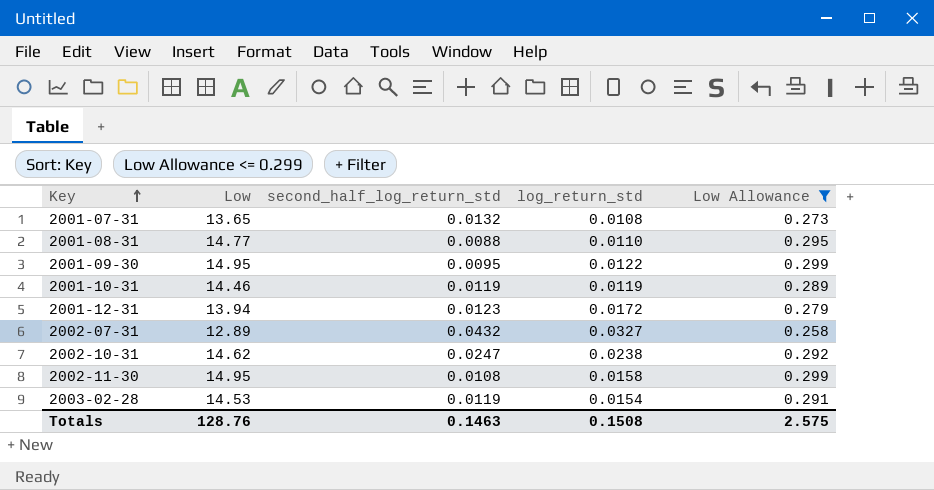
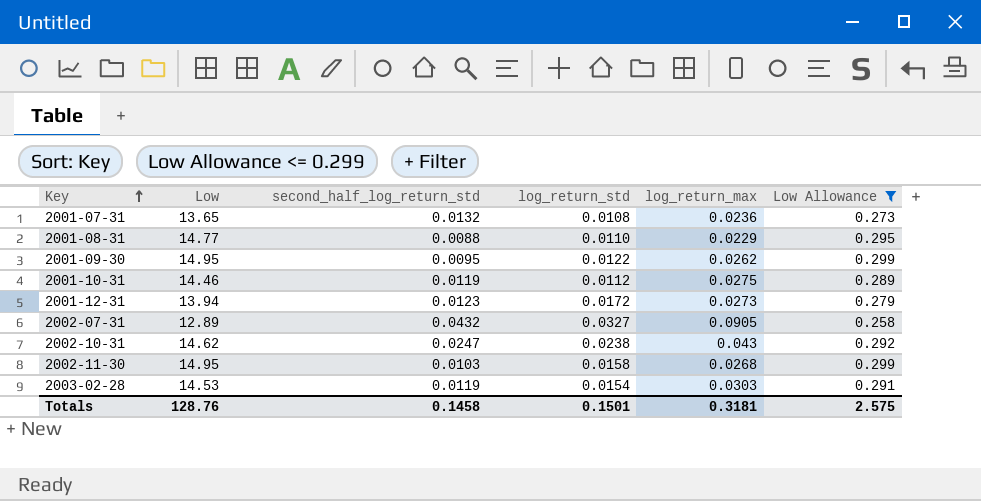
column log_return_max | position: none -> 5
2001-10-31 | log_return_std: 0.0119 -> 0.0112
2002-11-30 | second_half_log_return_std: 0.0108 -> 0.0103
Totals | second_half_log_return_std: 0.1463 -> 0.1458
Totals | log_return_std: 0.1508 -> 0.1501

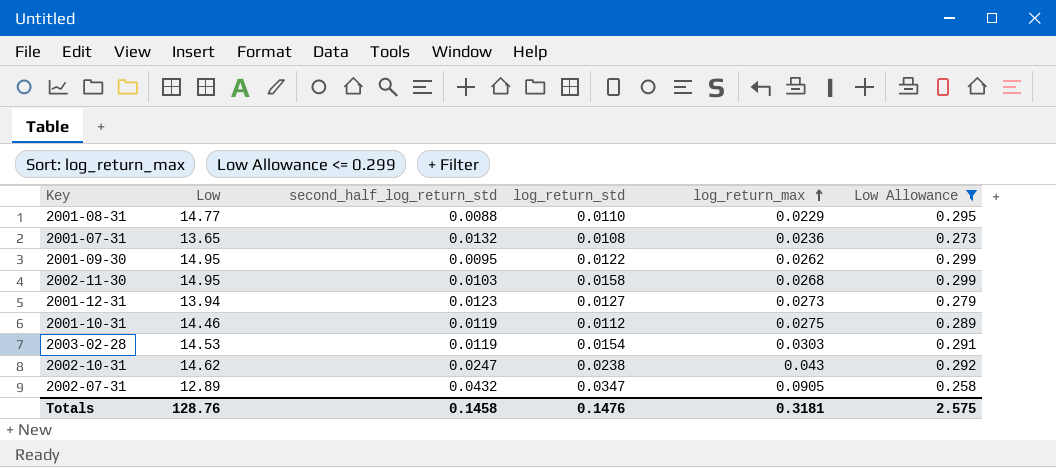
row order: Key ascending -> log_return_max ascending
2001-12-31 | log_return_std: 0.0172 -> 0.0127
2002-07-31 | log_return_std: 0.0327 -> 0.0347
Totals | log_return_std: 0.1501 -> 0.1476

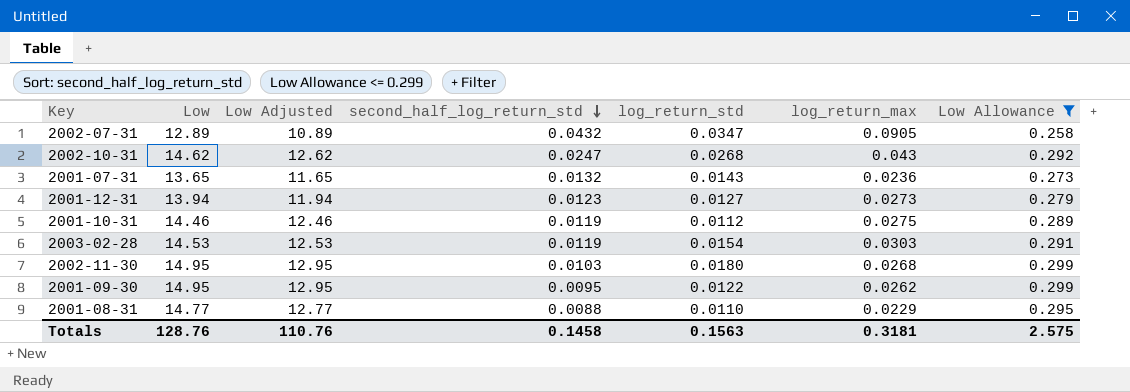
row order: log_return_max ascending -> second_half_log_return_std descending
column Low Adjusted | formula: none -> [Low] - 2
2002-10-31 | log_return_std: 0.0238 -> 0.0268
2001-07-31 | log_return_std: 0.0108 -> 0.0143
2002-11-30 | log_return_std: 0.0158 -> 0.0180
Totals | log_return_std: 0.1476 -> 0.1563

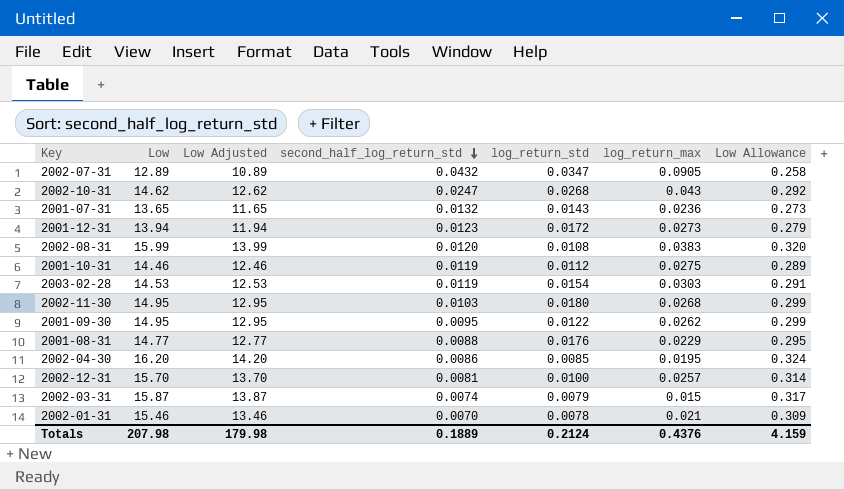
filter: Low Allowance <= 0.299 -> none
2001-12-31 | log_return_std: 0.0127 -> 0.0172
2001-08-31 | log_return_std: 0.0110 -> 0.0176
Totals | Low: 128.76 -> 207.98
Totals | Low Adjusted: 110.76 -> 179.98
Totals | second_half_log_return_std: 0.1458 -> 0.1889
Totals | log_return_std: 0.1563 -> 0.2124
Totals | log_return_max: 0.3181 -> 0.4376
Totals | Low Allowance: 2.575 -> 4.159

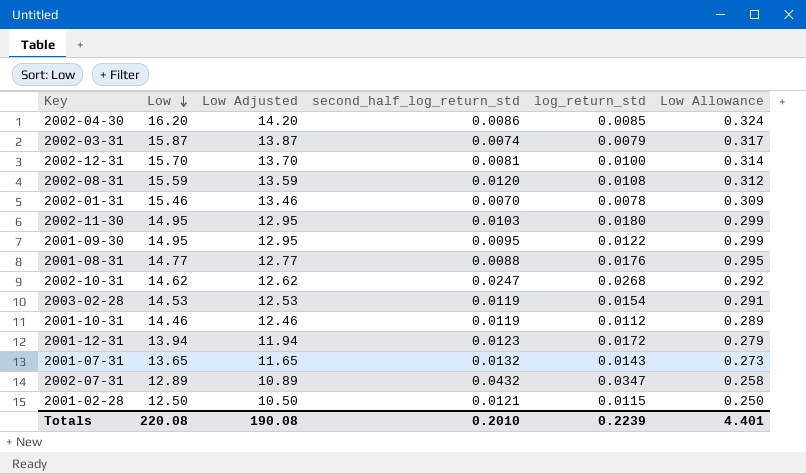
row order: second_half_log_return_std descending -> Low descending
column log_return_max | position: 6 -> none
2002-08-31 | Low: 15.99 -> 15.59
2002-08-31 | Low Adjusted: 13.99 -> 13.59
2002-08-31 | Low Allowance: 0.320 -> 0.312
row 2001-02-28: none -> 12.50 | 10.50 | 0.0121 | 0.0115 | 0.250
Totals | Low: 207.98 -> 220.08
Totals | Low Adjusted: 179.98 -> 190.08
Totals | second_half_log_return_std: 0.1889 -> 0.2010
Totals | log_return_std: 0.2124 -> 0.2239
Totals | Low Allowance: 4.159 -> 4.401

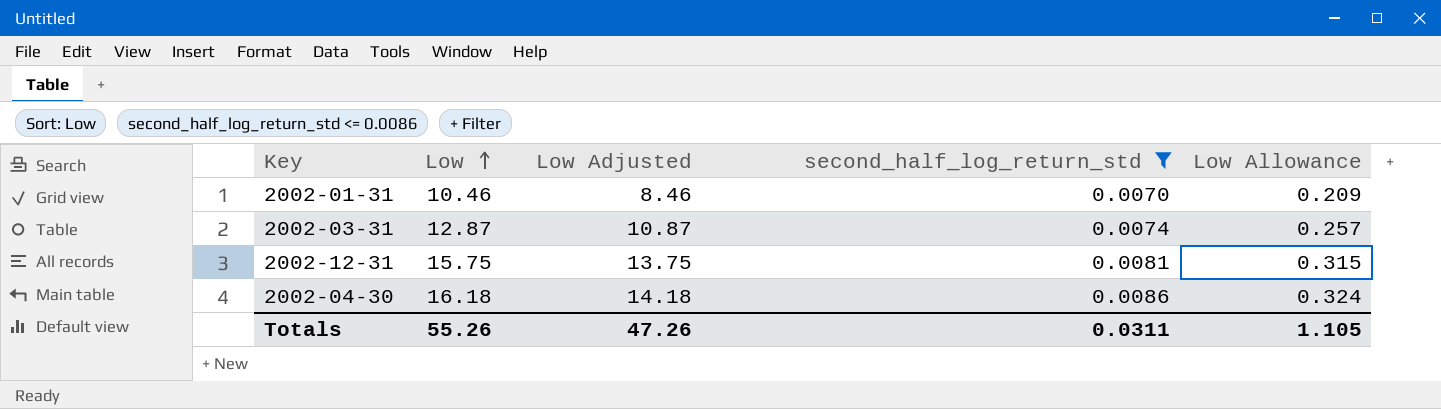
filter: none -> second_half_log_return_std <= 0.0086
row order: Low descending -> Low ascending
column log_return_std | position: 5 -> none
2002-01-31 | Low: 15.46 -> 10.46
2002-01-31 | Low Adjusted: 13.46 -> 8.46
2002-01-31 | Low Allowance: 0.309 -> 0.209
2002-03-31 | Low: 15.87 -> 12.87
2002-03-31 | Low Adjusted: 13.87 -> 10.87
2002-03-31 | Low Allowance: 0.317 -> 0.257
2002-12-31 | Low: 15.70 -> 15.75
2002-12-31 | Low Adjusted: 13.70 -> 13.75
2002-12-31 | Low Allowance: 0.314 -> 0.315
2002-04-30 | Low: 16.20 -> 16.18
2002-04-30 | Low Adjusted: 14.20 -> 14.18
Totals | Low: 220.08 -> 55.26
Totals | Low Adjusted: 190.08 -> 47.26
Totals | second_half_log_return_std: 0.2010 -> 0.0311
Totals | Low Allowance: 4.401 -> 1.105

